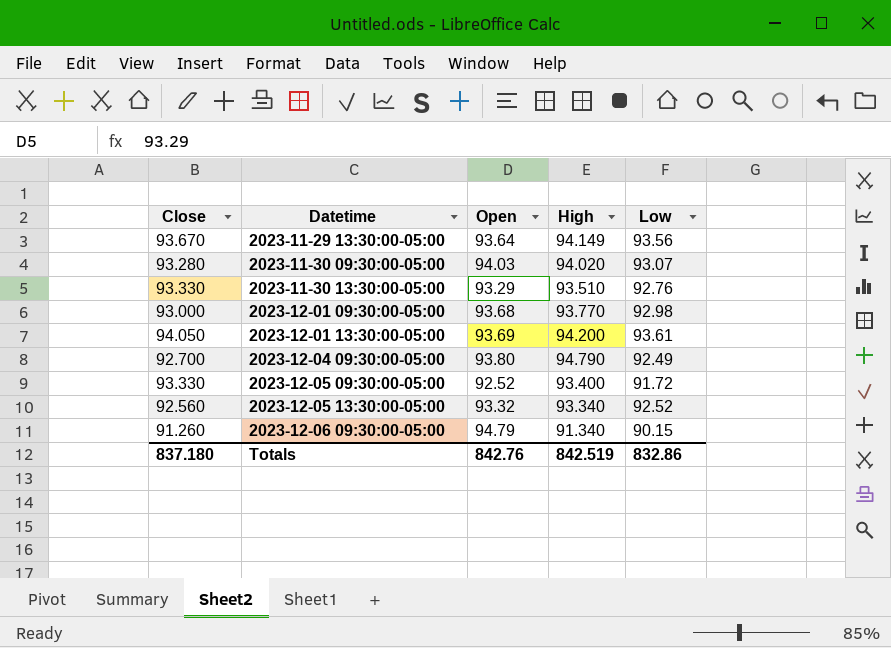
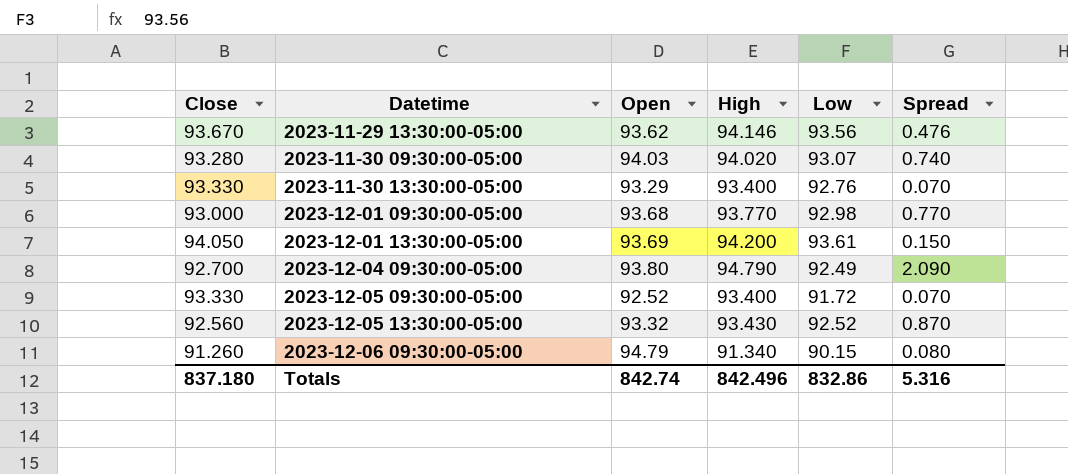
column Spread | formula: none -> [High] - [Close]
2023-11-29 13:30:00-05:00 | Open: 93.64 -> 93.62
2023-11-29 13:30:00-05:00 | High: 94.149 -> 94.146
2023-11-30 13:30:00-05:00 | High: 93.510 -> 93.400
2023-12-05 13:30:00-05:00 | High: 93.340 -> 93.430
Totals | Open: 842.76 -> 842.74
Totals | High: 842.519 -> 842.496

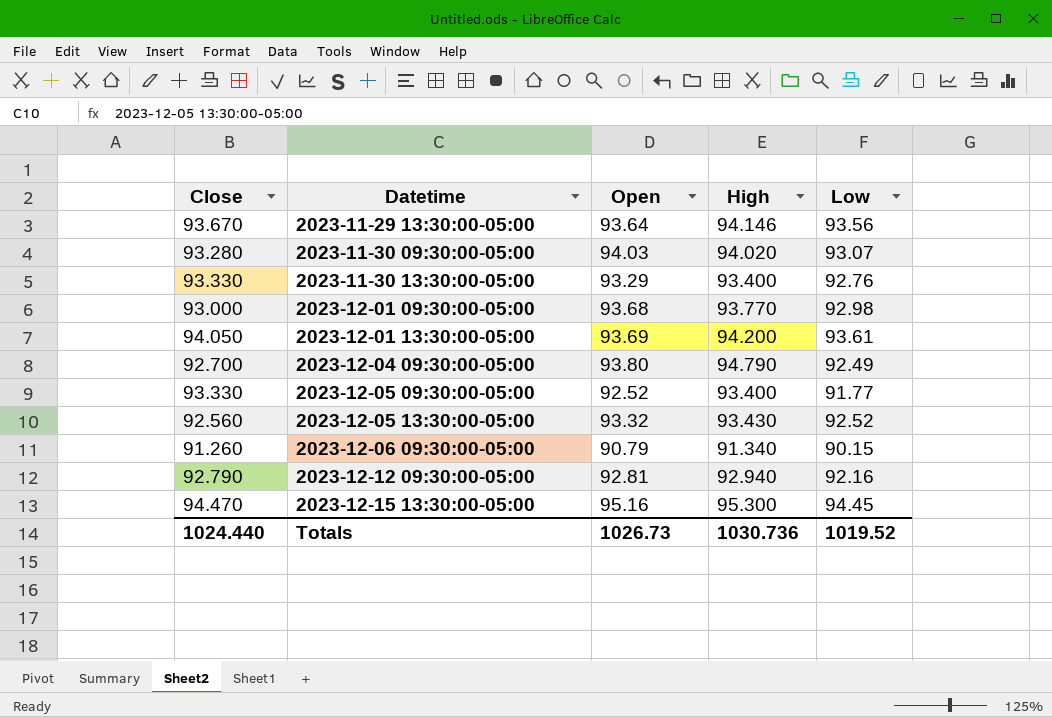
column Spread | formula: [High] - [Close] -> none
2023-11-29 13:30:00-05:00 | Open: 93.62 -> 93.64
2023-12-05 09:30:00-05:00 | Low: 91.72 -> 91.77
2023-12-06 09:30:00-05:00 | Open: 94.79 -> 90.79
row 2023-12-12 09:30:00-05:00: none -> 92.790 | 92.81 | 92.940 | 92.16
row 2023-12-15 13:30:00-05:00: none -> 94.470 | 95.16 | 95.300 | 94.45
Totals | Close: 837.180 -> 1024.440
Totals | Open: 842.74 -> 1026.73
Totals | High: 842.496 -> 1030.736
Totals | Low: 832.86 -> 1019.52

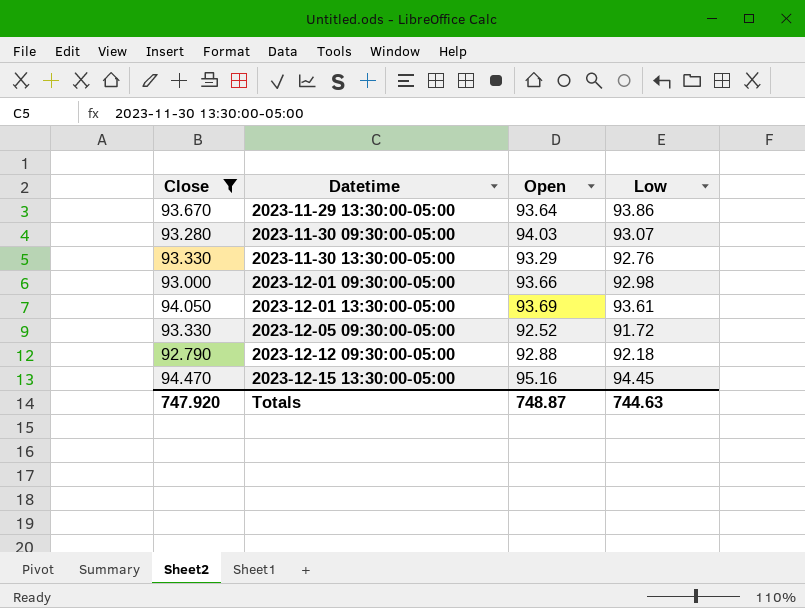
filter: none -> Close >= 92.790
column High | position: 4 -> none
2023-11-29 13:30:00-05:00 | Low: 93.56 -> 93.86
2023-12-01 09:30:00-05:00 | Open: 93.68 -> 93.66
2023-12-05 09:30:00-05:00 | Low: 91.77 -> 91.72
2023-12-12 09:30:00-05:00 | Open: 92.81 -> 92.88
2023-12-12 09:30:00-05:00 | Low: 92.16 -> 92.18
Totals | Close: 1024.440 -> 747.920
Totals | Open: 1026.73 -> 748.87
Totals | Low: 1019.52 -> 744.63

